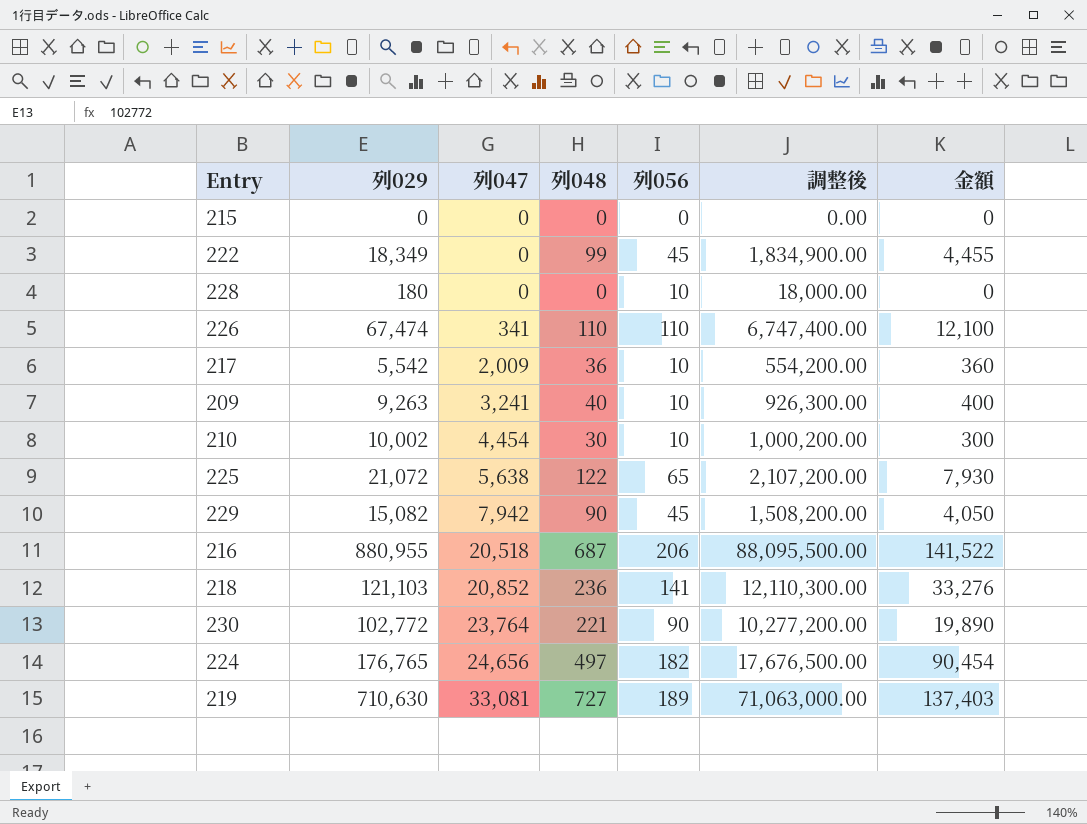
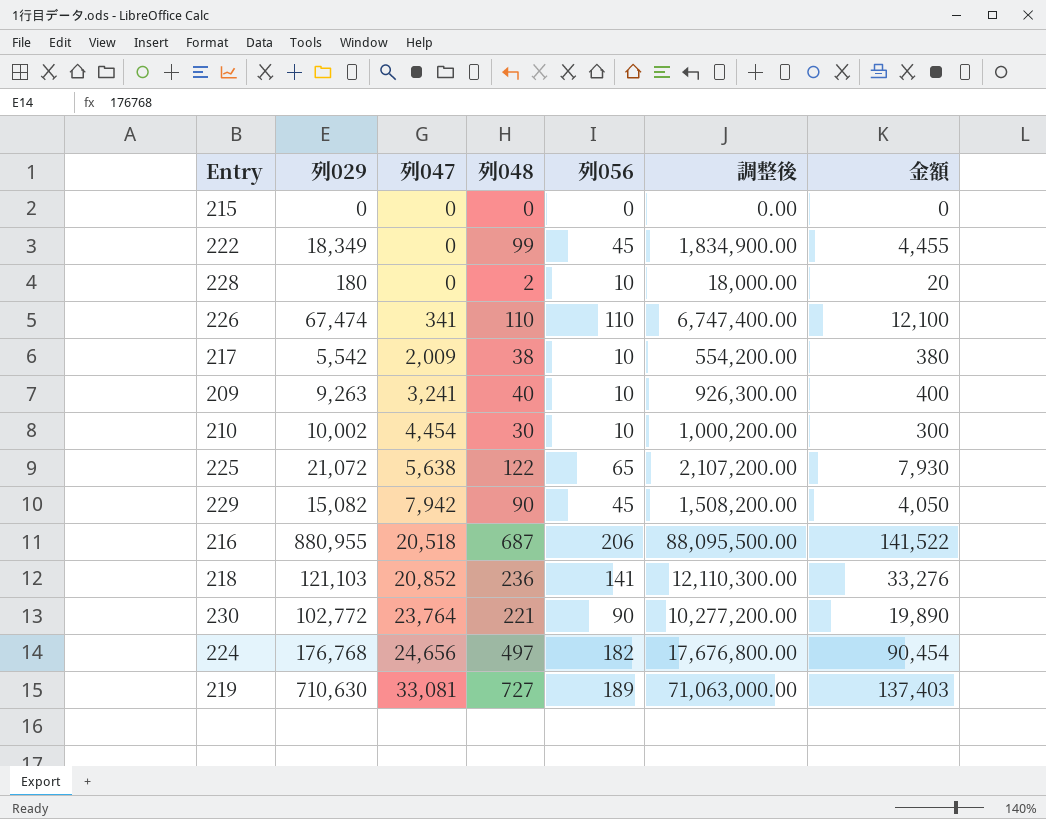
228 | 列048: 0 -> 2
228 | 金額: 0 -> 20
217 | 列048: 36 -> 38
217 | 金額: 360 -> 380
224 | 列029: 176,765 -> 176,768
224 | 調整後: 17,676,500.00 -> 17,676,800.00

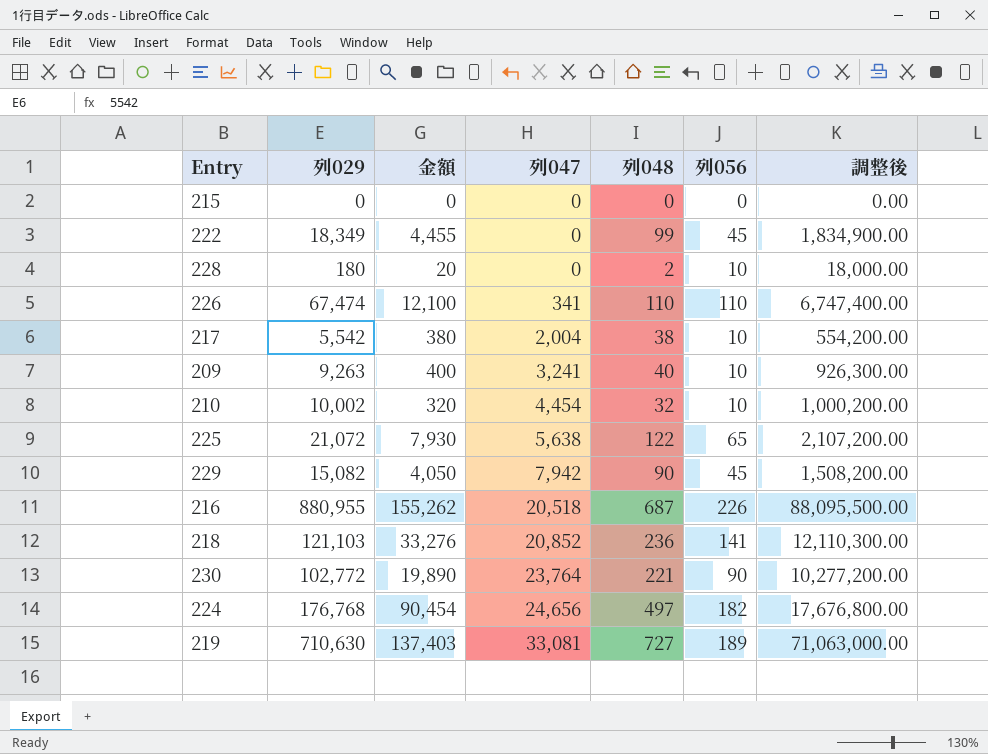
column 金額 | position: 7 -> 3
217 | 列047: 2,009 -> 2,004
210 | 金額: 300 -> 320
210 | 列048: 30 -> 32
216 | 金額: 141,522 -> 155,262
216 | 列056: 206 -> 226

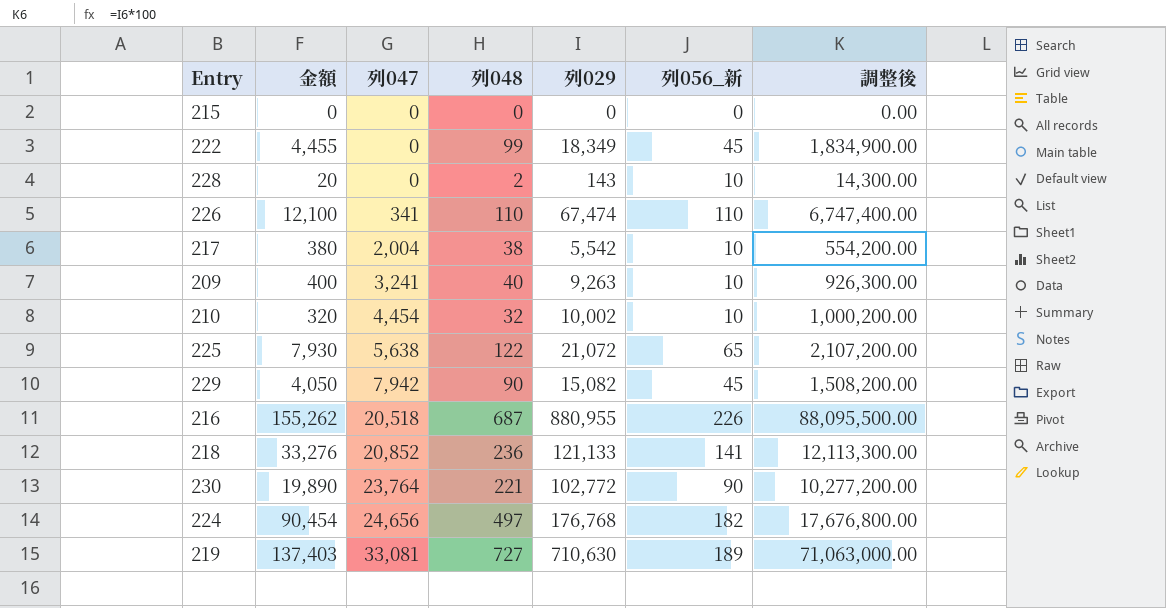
column 列029 | position: 2 -> 5
column name: 列056 -> 列056_新
228 | 列029: 180 -> 143
228 | 調整後: 18,000.00 -> 14,300.00
218 | 列029: 121,103 -> 121,133
218 | 調整後: 12,110,300.00 -> 12,113,300.00

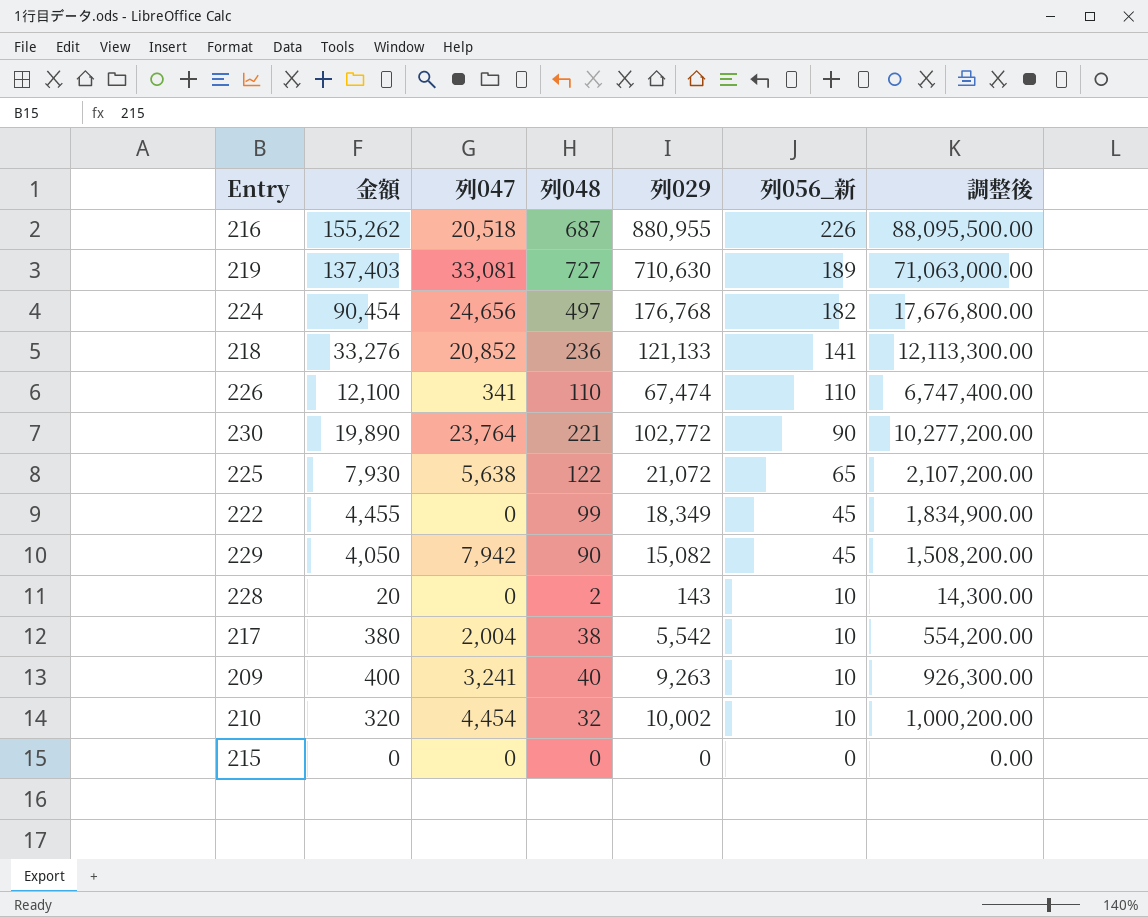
row order: 列047 ascending -> 列056_新 descending

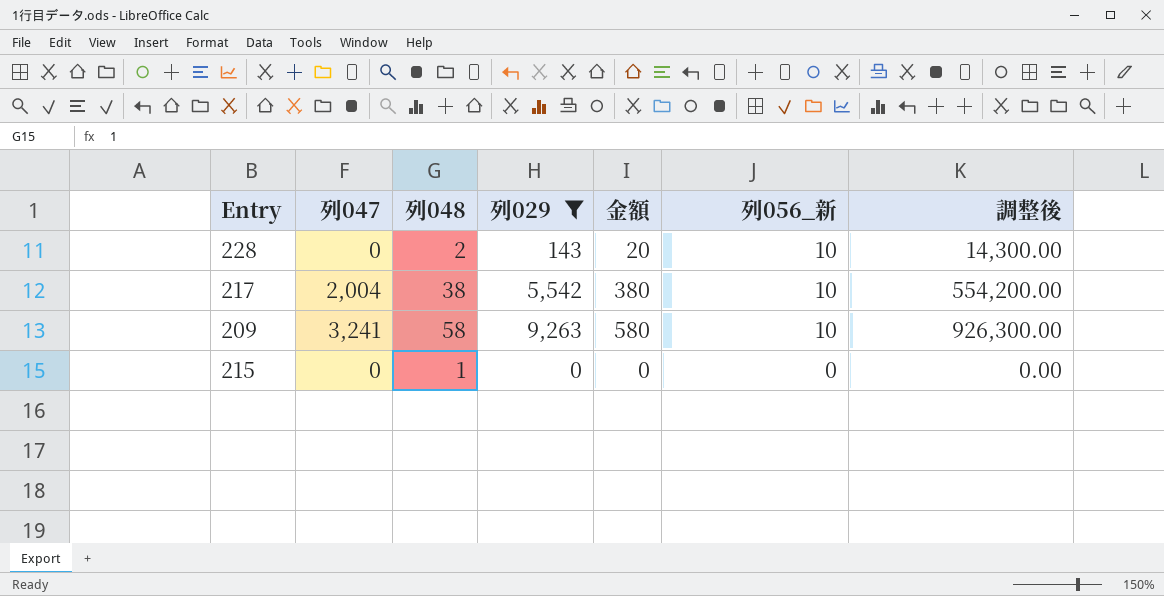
filter: none -> 列029 <= 9,263
column 金額 | position: 2 -> 5
209 | 列048: 40 -> 58
209 | 金額: 400 -> 580
215 | 列048: 0 -> 1

